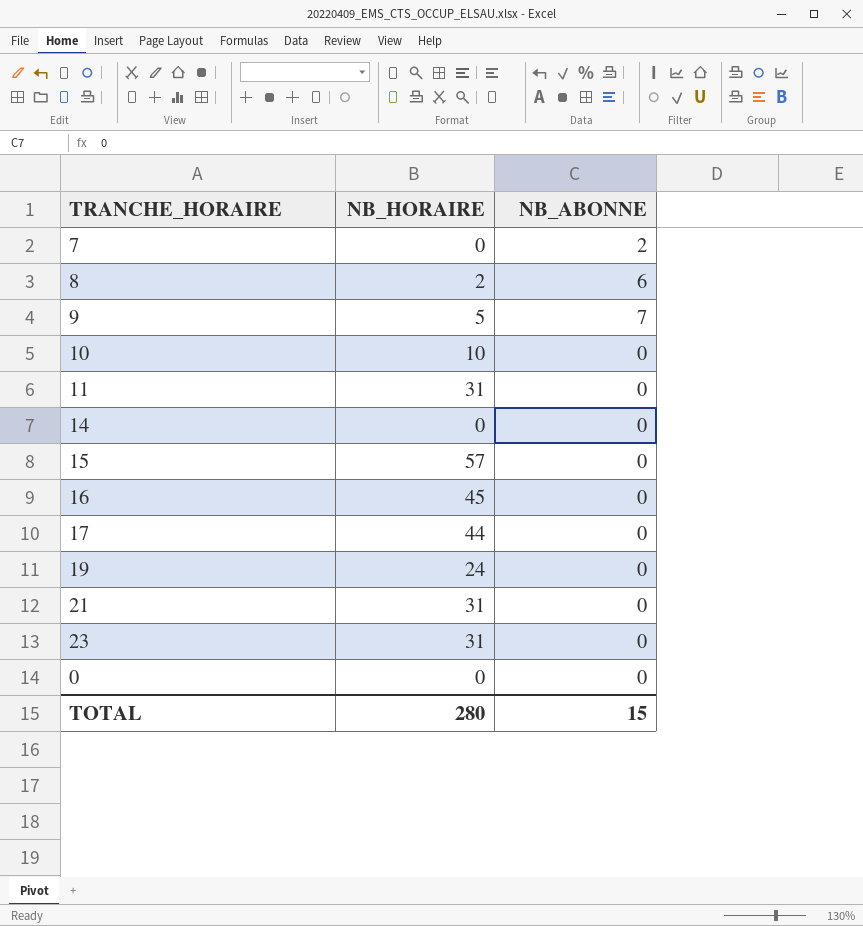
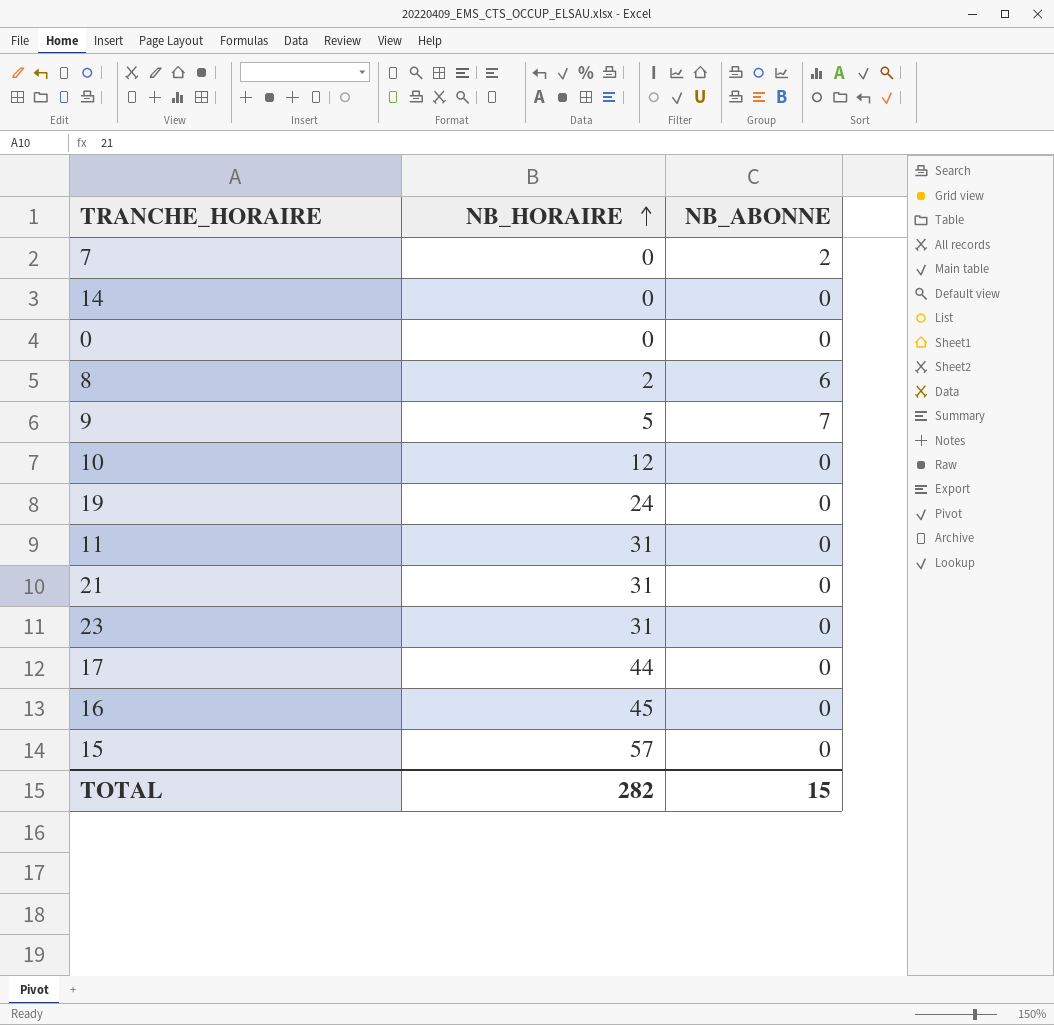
row order: none -> NB_HORAIRE ascending
10 | NB_HORAIRE: 10 -> 12
TOTAL | NB_HORAIRE: 280 -> 282

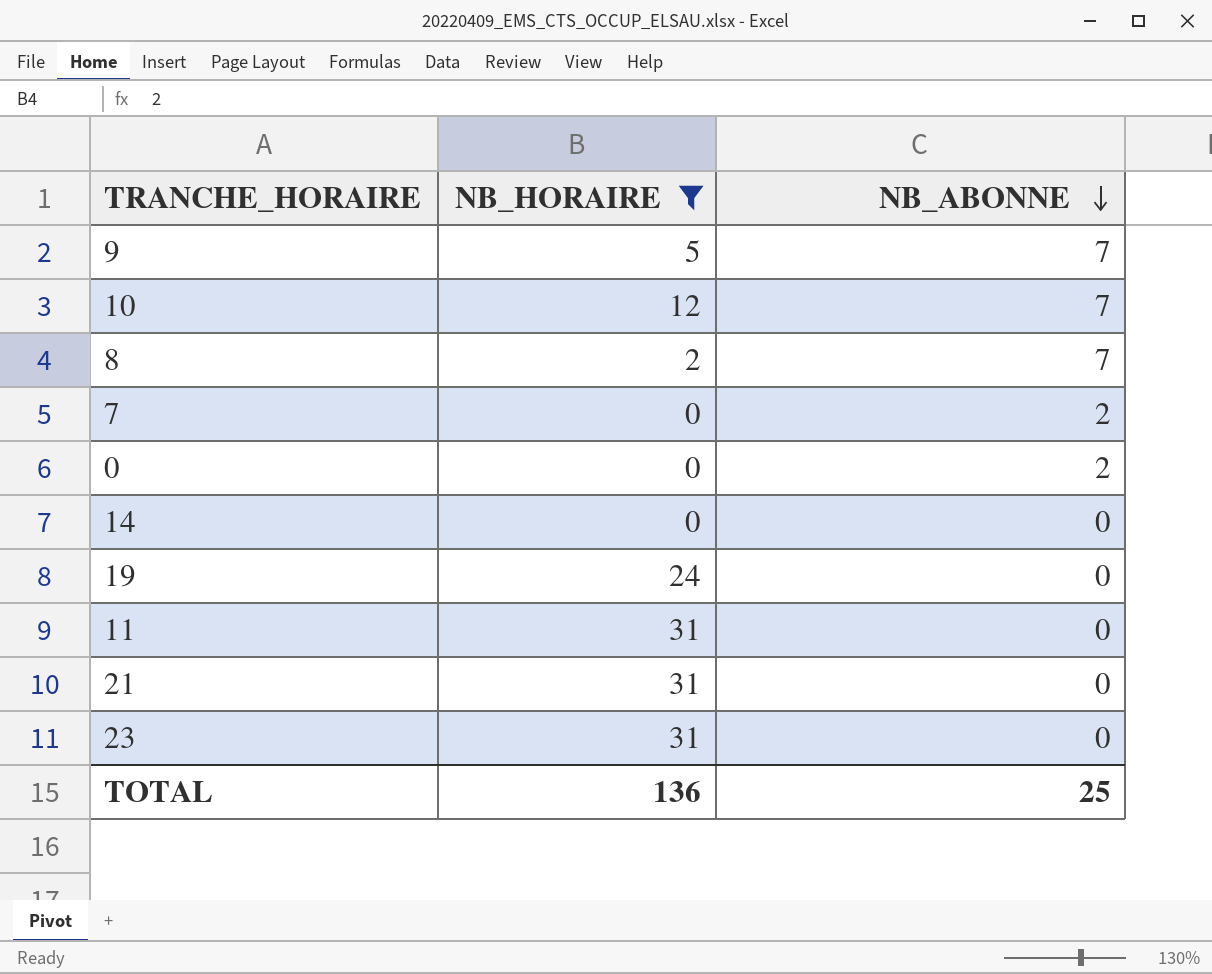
filter: none -> NB_HORAIRE <= 31
row order: NB_HORAIRE ascending -> NB_ABONNE descending
10 | NB_ABONNE: 0 -> 7
8 | NB_ABONNE: 6 -> 7
0 | NB_ABONNE: 0 -> 2
TOTAL | NB_HORAIRE: 282 -> 136
TOTAL | NB_ABONNE: 15 -> 25

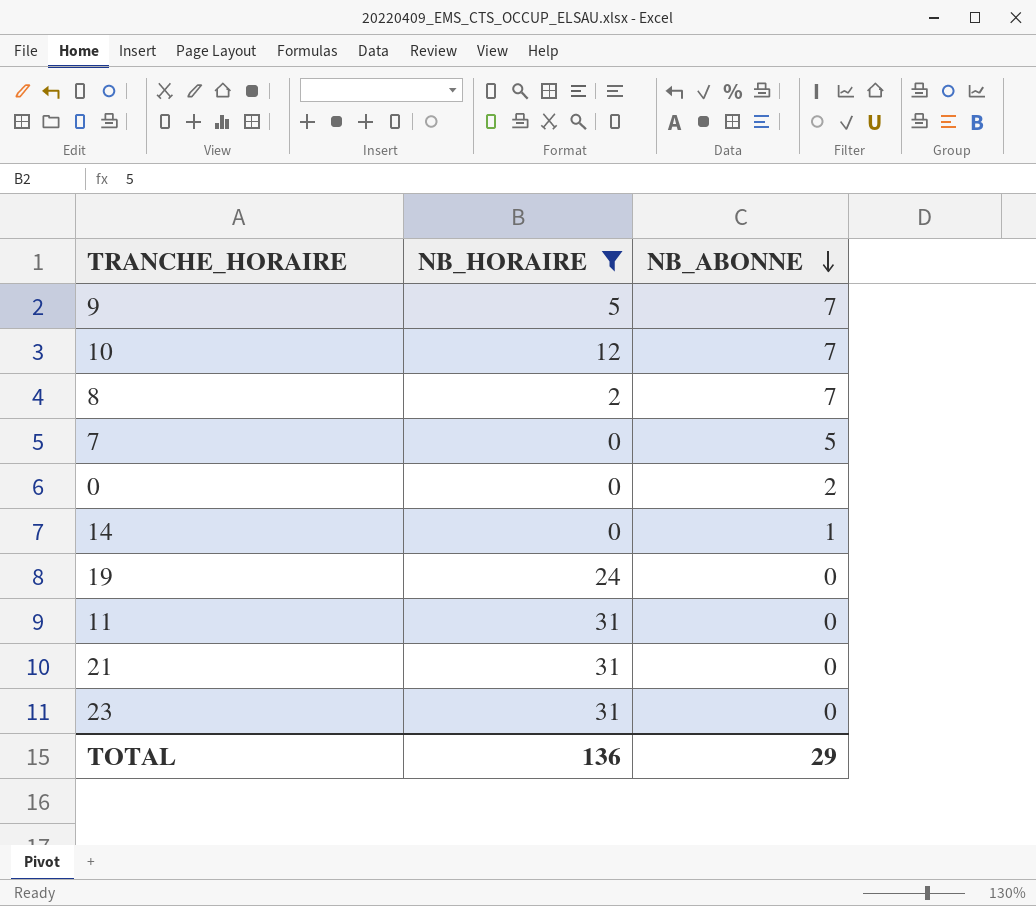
7 | NB_ABONNE: 2 -> 5
14 | NB_ABONNE: 0 -> 1
TOTAL | NB_ABONNE: 25 -> 29

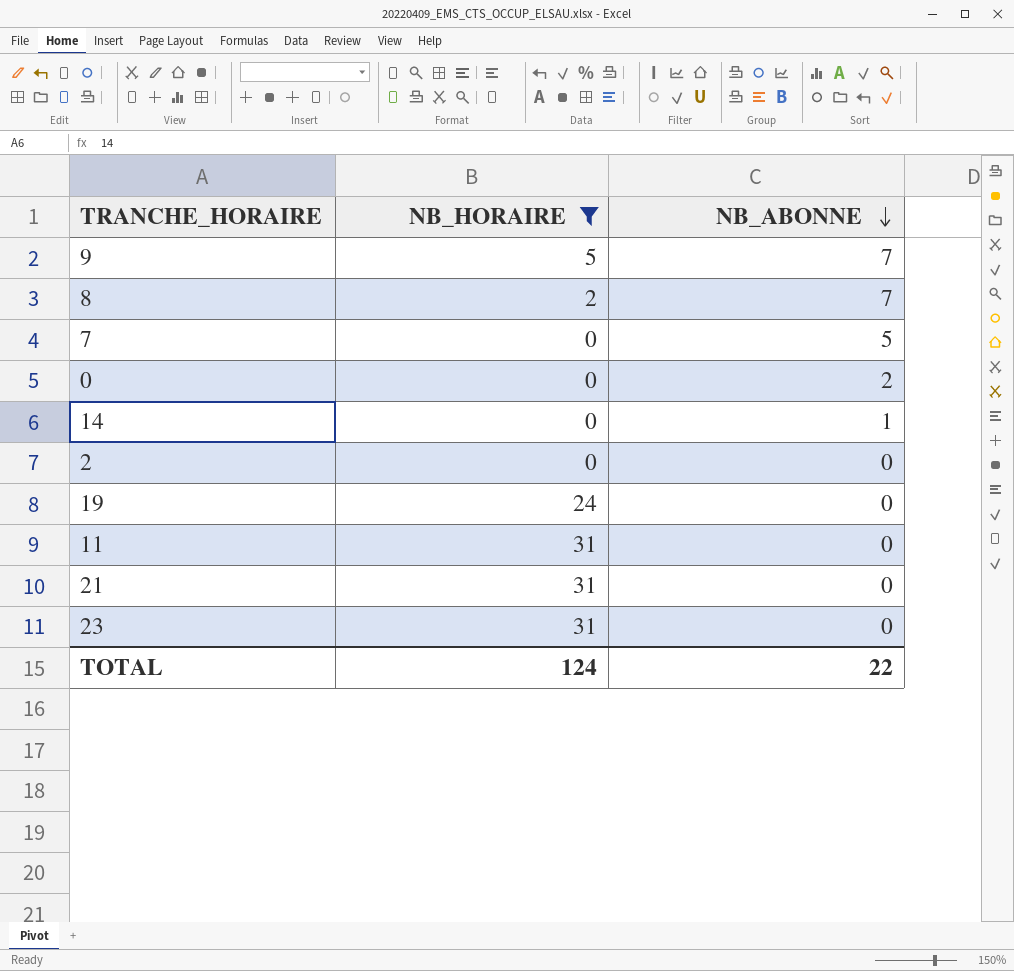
row 10: 12 | 7 -> none
row 2: none -> 0 | 0
TOTAL | NB_HORAIRE: 136 -> 124
TOTAL | NB_ABONNE: 29 -> 22

